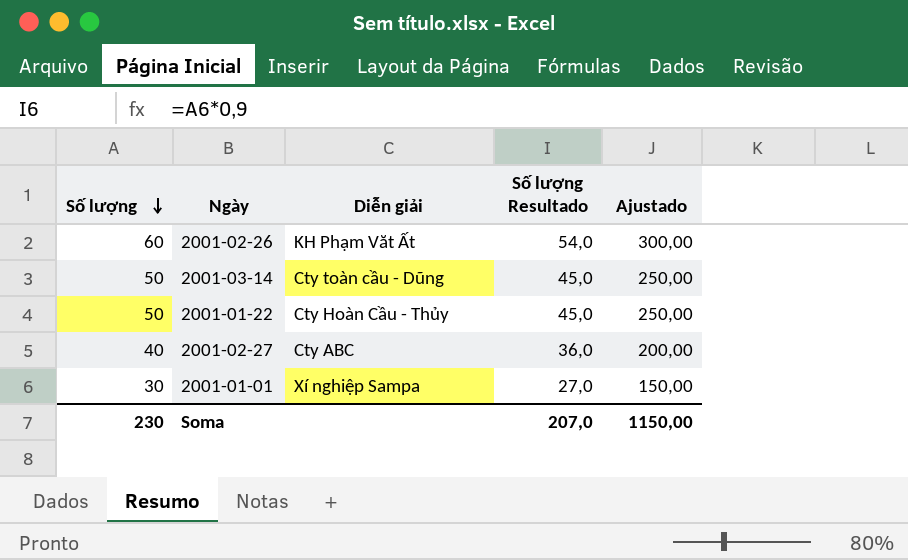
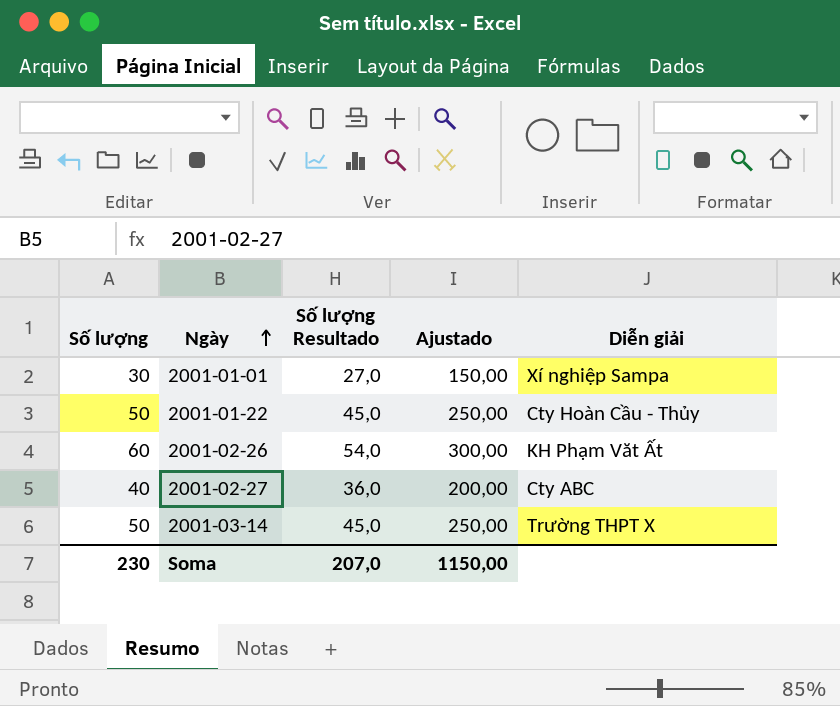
row order: Số lượng descending -> Ngày ascending
column Diễn giải | position: 3 -> 5
2001-03-14 | Diễn giải: Cty toàn cầu - Dũng -> Trường THPT X

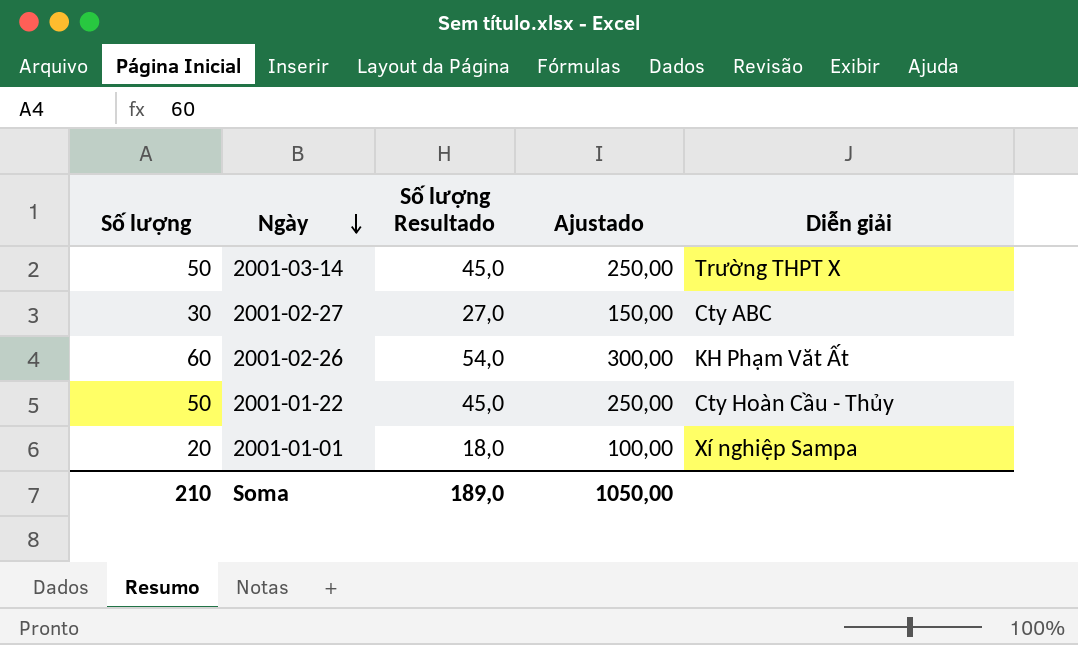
row order: Ngày ascending -> Ngày descending
2001-02-27 | Số lượng: 40 -> 30
2001-02-27 | Số lượng Resultado: 36,0 -> 27,0
2001-02-27 | Ajustado: 200,00 -> 150,00
2001-01-01 | Số lượng: 30 -> 20
2001-01-01 | Số lượng Resultado: 27,0 -> 18,0
2001-01-01 | Ajustado: 150,00 -> 100,00
Soma | Số lượng: 230 -> 210
Soma | Số lượng Resultado: 207,0 -> 189,0
Soma | Ajustado: 1150,00 -> 1050,00

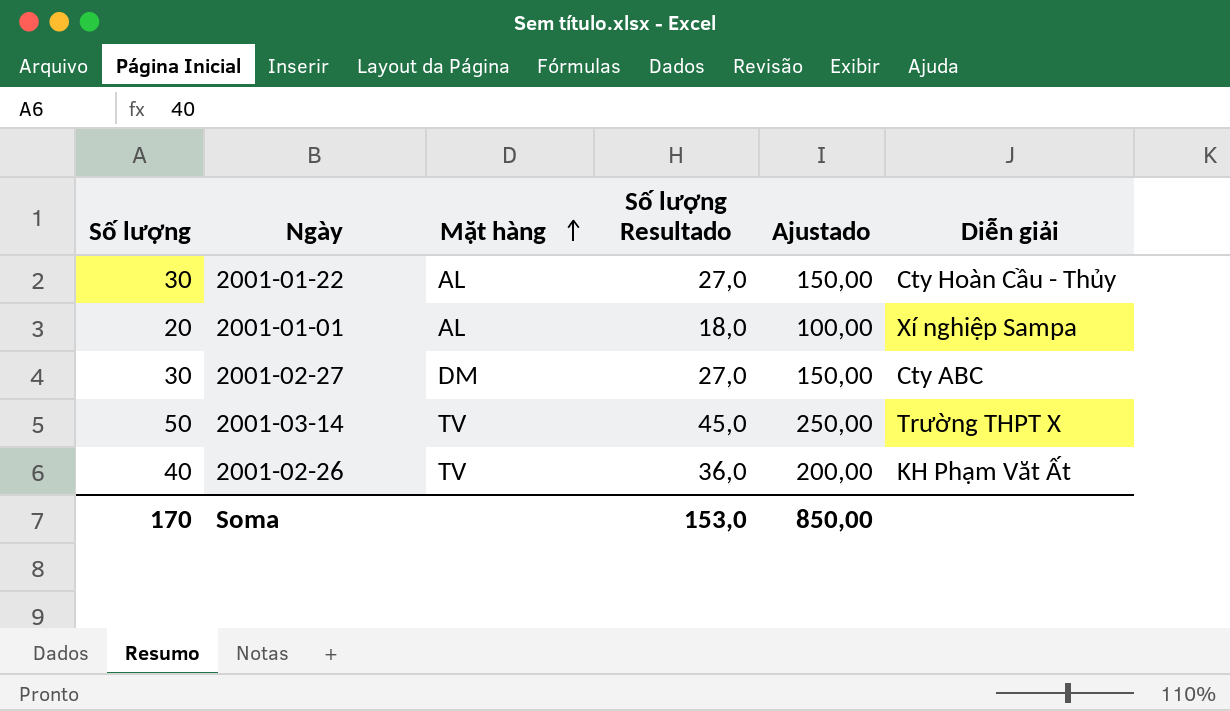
row order: Ngày descending -> Mặt hàng ascending
column Mặt hàng | position: none -> 3
2001-01-22 | Số lượng: 50 -> 30
2001-01-22 | Số lượng Resultado: 45,0 -> 27,0
2001-01-22 | Ajustado: 250,00 -> 150,00
2001-02-26 | Số lượng: 60 -> 40
2001-02-26 | Số lượng Resultado: 54,0 -> 36,0
2001-02-26 | Ajustado: 300,00 -> 200,00
Soma | Số lượng: 210 -> 170
Soma | Số lượng Resultado: 189,0 -> 153,0
Soma | Ajustado: 1050,00 -> 850,00

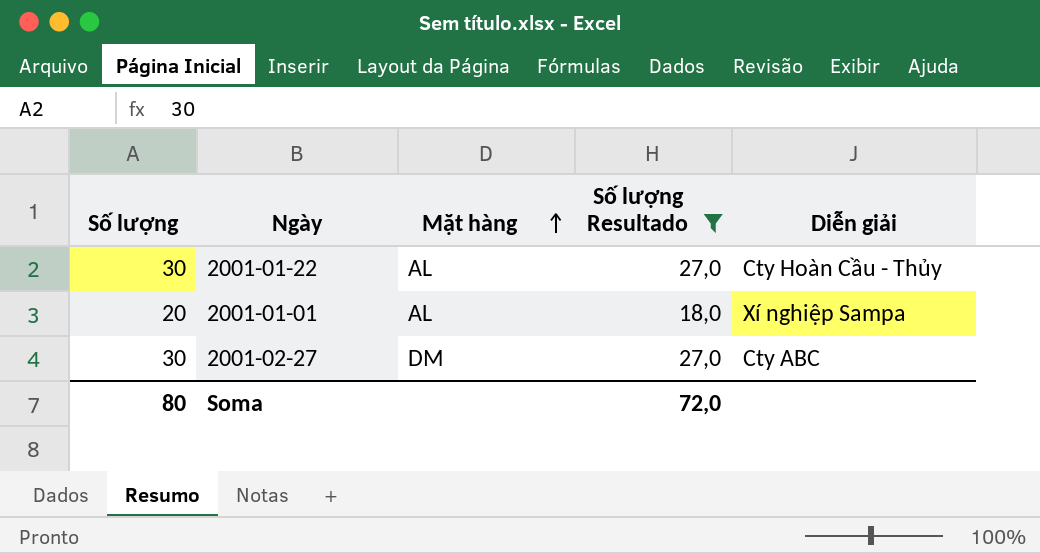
filter: none -> Số lượng Resultado <= 27,0
column Ajustado | formula: [Số lượng] * 5 -> none
Soma | Số lượng: 170 -> 80
Soma | Số lượng Resultado: 153,0 -> 72,0

